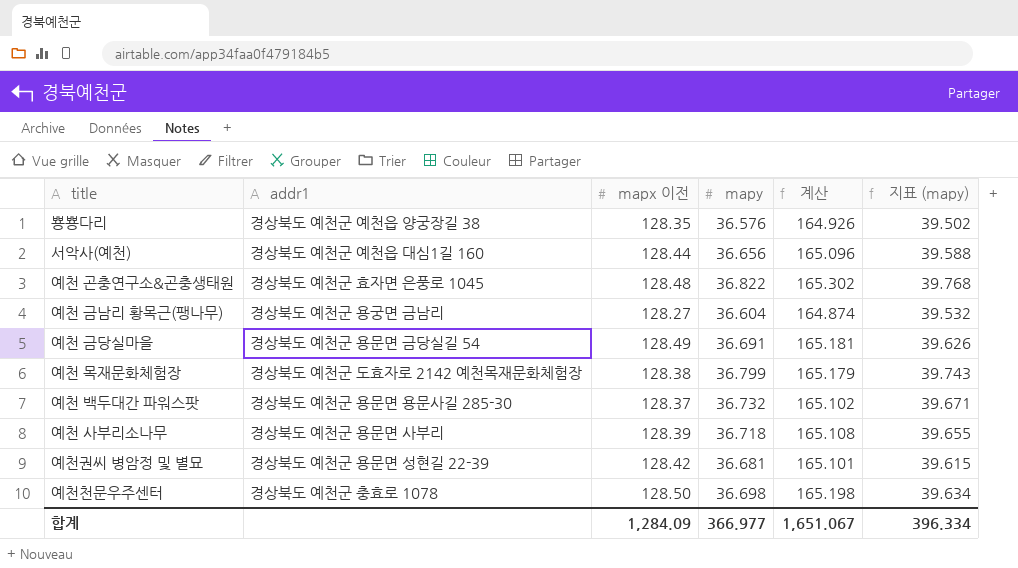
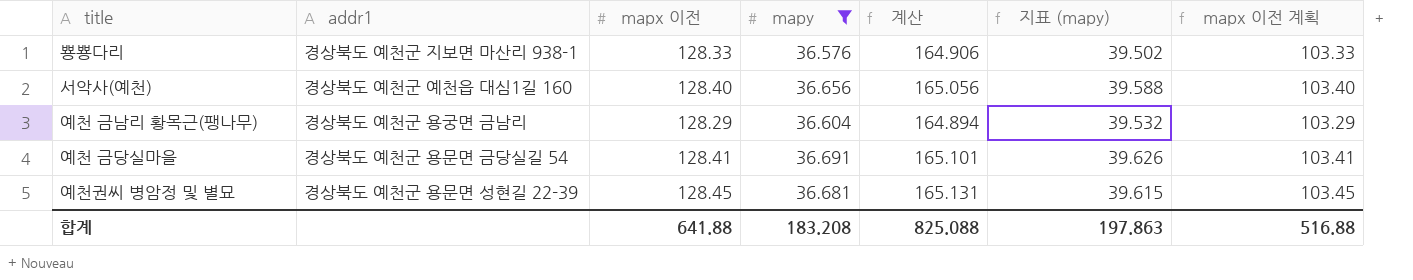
filter: none -> mapy <= 36.691
column mapx 이전 계획 | formula: none -> [mapx 이전] - 25
뿅뿅다리 | addr1: 경상북도 예천군 예천읍 양궁장길 38 -> 경상북도 예천군 지보면 마산리 938-1
뿅뿅다리 | mapx 이전: 128.35 -> 128.33
뿅뿅다리 | 계산: 164.926 -> 164.906
서악사(예천) | mapx 이전: 128.44 -> 128.40
서악사(예천) | 계산: 165.096 -> 165.056
예천 금남리 황목근(팽나무) | mapx 이전: 128.27 -> 128.29
예천 금남리 황목근(팽나무) | 계산: 164.874 -> 164.894
예천 금당실마을 | mapx 이전: 128.49 -> 128.41
예천 금당실마을 | 계산: 165.181 -> 165.101
예천권씨 병암정 및 별묘 | mapx 이전: 128.42 -> 128.45
예천권씨 병암정 및 별묘 | 계산: 165.101 -> 165.131
합계 | mapx 이전: 1,284.09 -> 641.88
합계 | mapy: 366.977 -> 183.208
합계 | 계산: 1,651.067 -> 825.088
합계 | 지표 (mapy): 396.334 -> 197.863

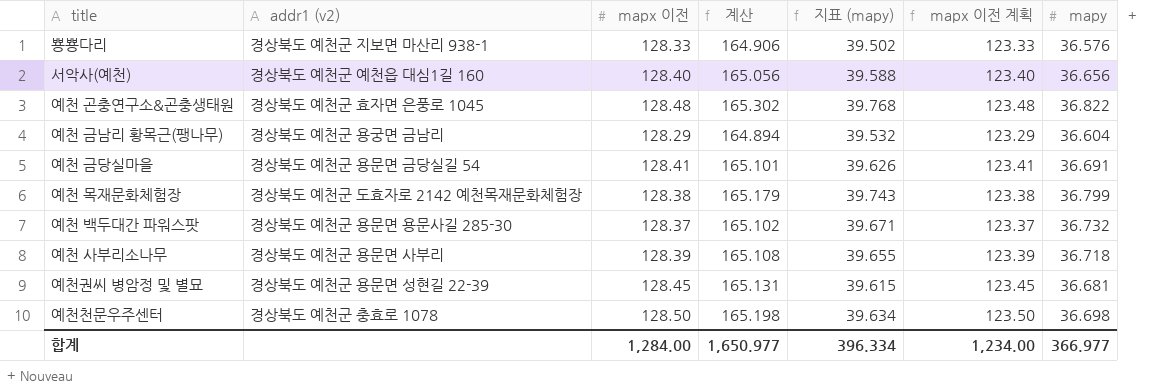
filter: mapy <= 36.691 -> none
column name: addr1 -> addr1 (v2)
column mapx 이전 계획 | formula: [mapx 이전] - 25 -> [mapx 이전] - 5
column mapy | position: 4 -> 7
합계 | mapx 이전: 641.88 -> 1,284.00
합계 | 계산: 825.088 -> 1,650.977
합계 | 지표 (mapy): 197.863 -> 396.334
합계 | mapx 이전 계획: 516.88 -> 1,234.00
합계 | mapy: 183.208 -> 366.977

